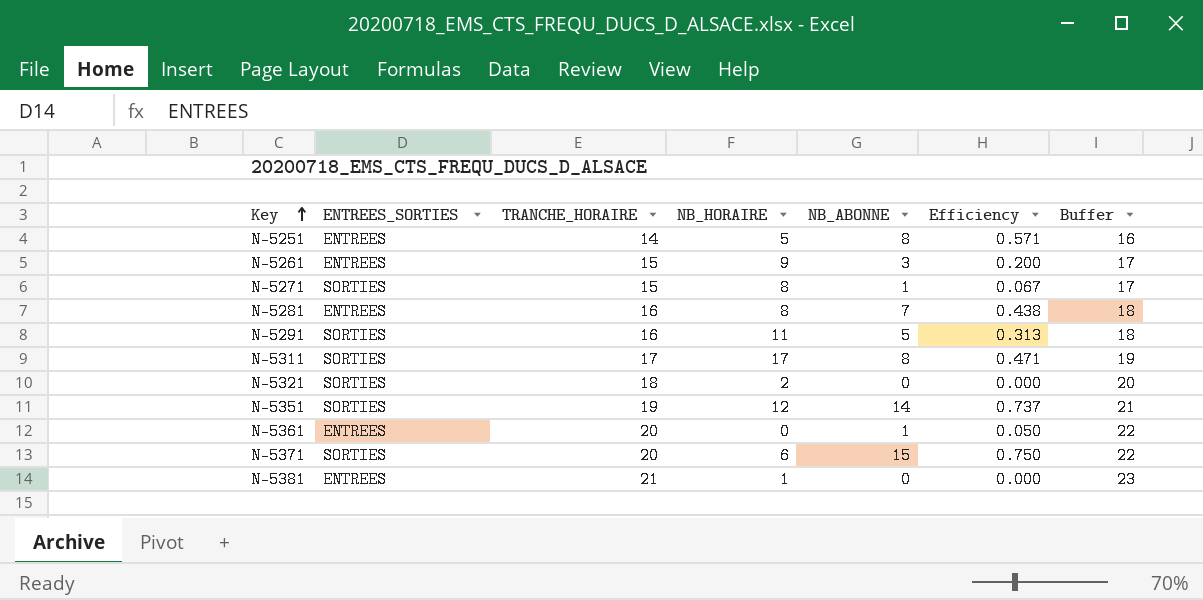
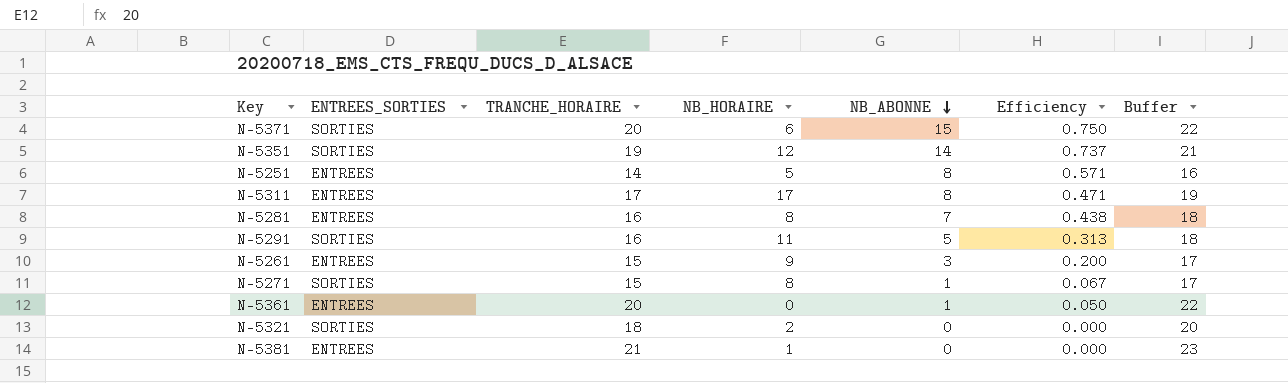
row order: Key ascending -> NB_ABONNE descending
N-5311 | ENTREES_SORTIES: SORTIES -> ENTREES

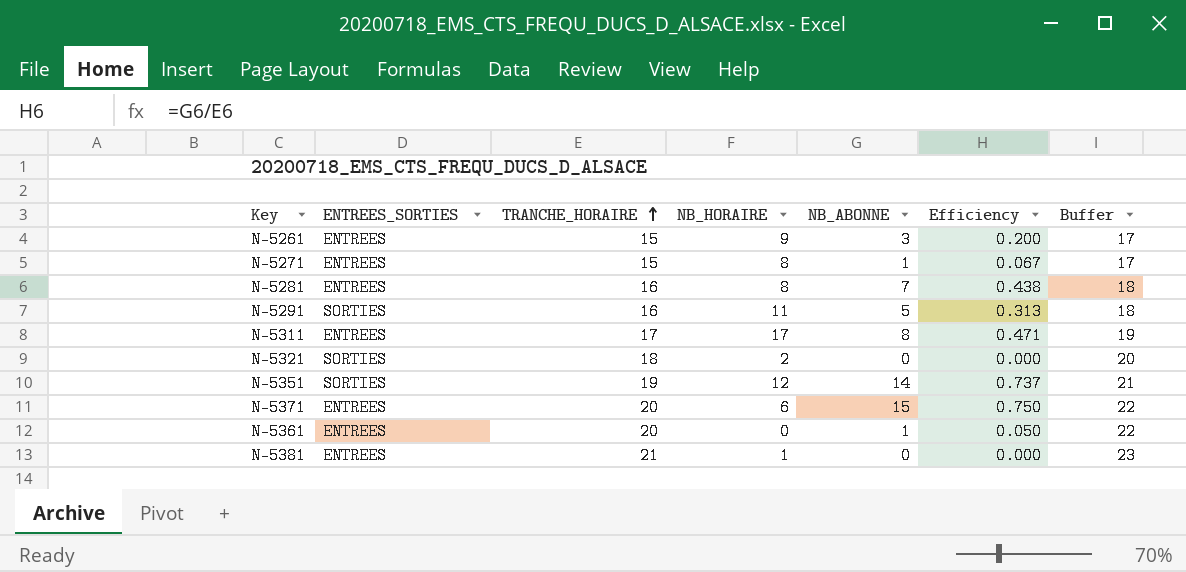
row order: NB_ABONNE descending -> TRANCHE_HORAIRE ascending
row N-5251: ENTREES | 14 | 5 | 8 | 0.571 | 16 -> none
N-5271 | ENTREES_SORTIES: SORTIES -> ENTREES
N-5371 | ENTREES_SORTIES: SORTIES -> ENTREES

